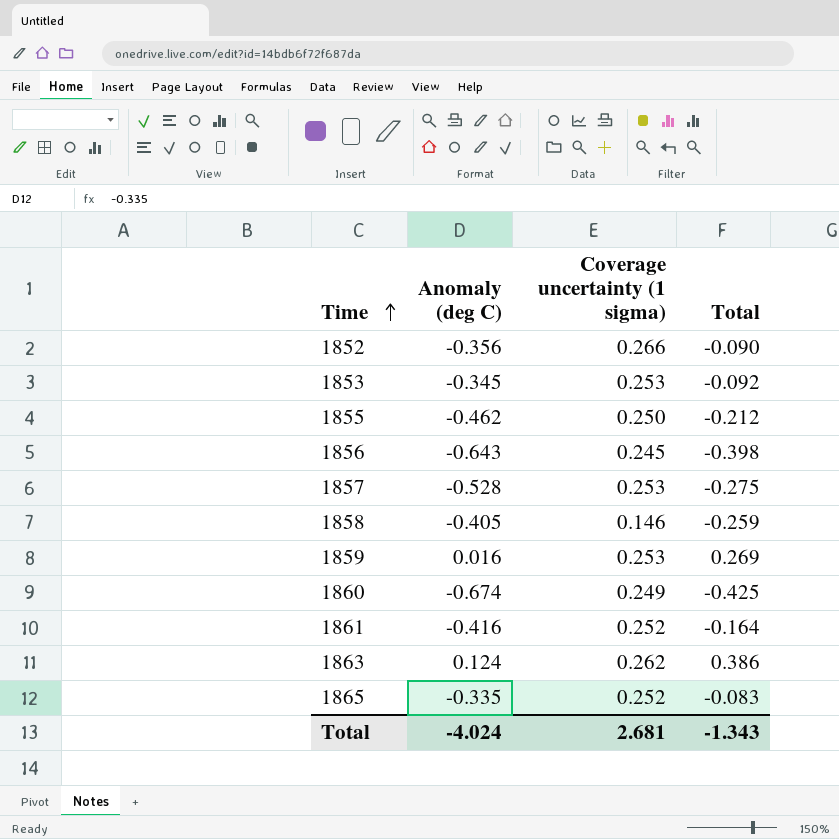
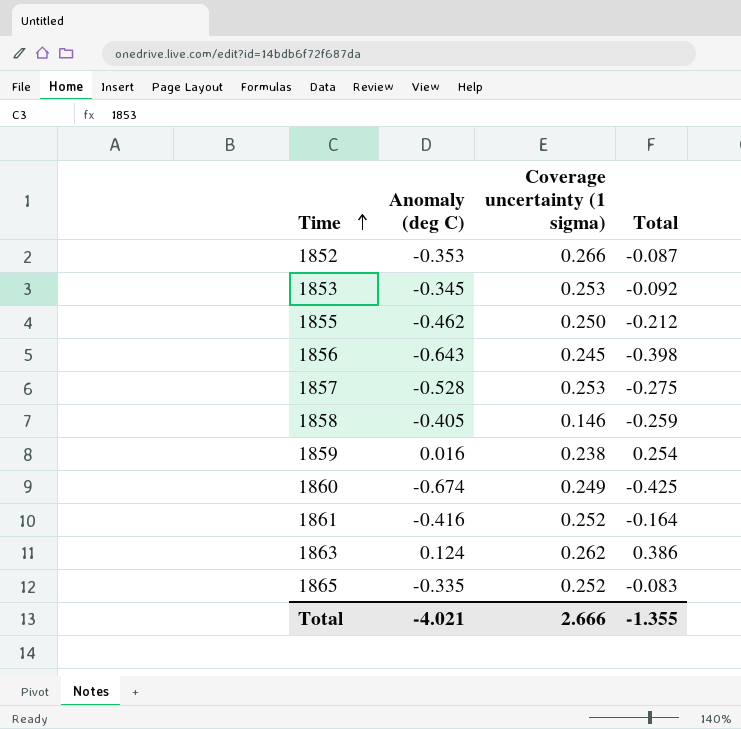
1852 | Anomaly (deg C): -0.356 -> -0.353
1852 | Total: -0.090 -> -0.087
1859 | Coverage uncertainty (1 sigma): 0.253 -> 0.238
1859 | Total: 0.269 -> 0.254
Total | Anomaly (deg C): -4.024 -> -4.021
Total | Coverage uncertainty (1 sigma): 2.681 -> 2.666
Total | Total: -1.343 -> -1.355

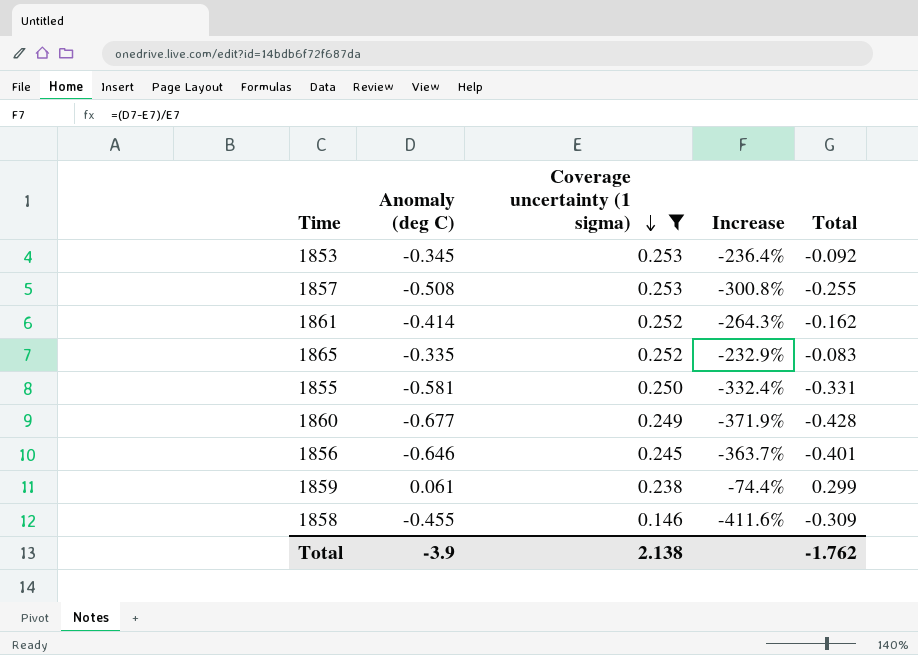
filter: none -> Coverage uncertainty (1 sigma) <= 0.253
row order: Time ascending -> Coverage uncertainty (1 sigma) descending
column Increase | formula: none -> ([Anomaly (deg C)] - [Coverage uncertainty (1 sigma)]) / [Coverage uncertainty (1 sigma)]
1857 | Anomaly (deg C): -0.528 -> -0.508
1857 | Total: -0.275 -> -0.255
1861 | Anomaly (deg C): -0.416 -> -0.414
1861 | Total: -0.164 -> -0.162
1855 | Anomaly (deg C): -0.462 -> -0.581
1855 | Total: -0.212 -> -0.331
1860 | Anomaly (deg C): -0.674 -> -0.677
1860 | Total: -0.425 -> -0.428
1856 | Anomaly (deg C): -0.643 -> -0.646
1856 | Total: -0.398 -> -0.401
1859 | Anomaly (deg C): 0.016 -> 0.061
1859 | Total: 0.254 -> 0.299
1858 | Anomaly (deg C): -0.405 -> -0.455
1858 | Total: -0.259 -> -0.309
Total | Anomaly (deg C): -4.021 -> -3.9
Total | Coverage uncertainty (1 sigma): 2.666 -> 2.138
Total | Total: -1.355 -> -1.762

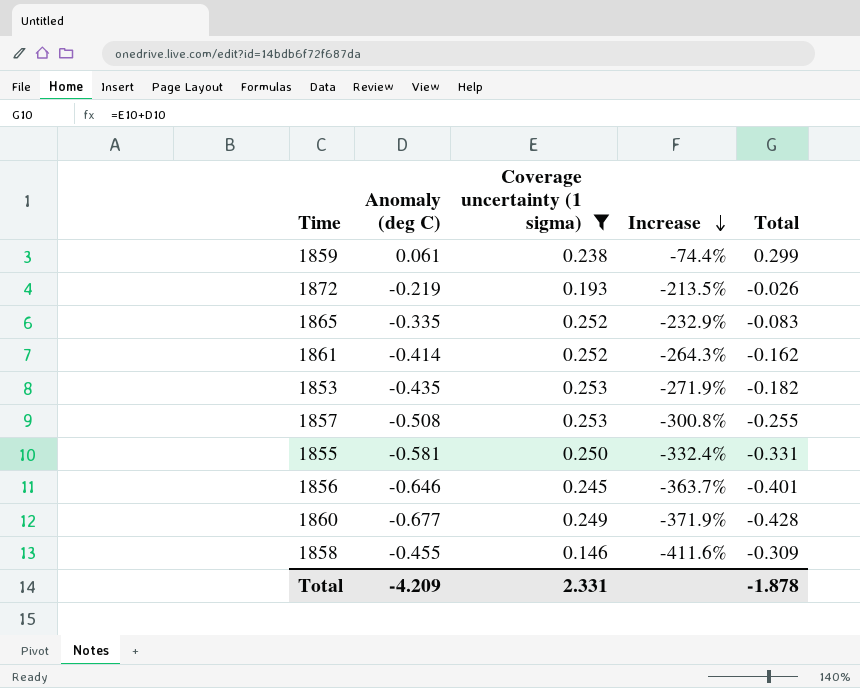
row order: Coverage uncertainty (1 sigma) descending -> Increase descending
row 1872: none -> -0.219 | 0.193 | -213.5% | -0.026
1853 | Anomaly (deg C): -0.345 -> -0.435
1853 | Increase: -236.4% -> -271.9%
1853 | Total: -0.092 -> -0.182
Total | Anomaly (deg C): -3.9 -> -4.209
Total | Coverage uncertainty (1 sigma): 2.138 -> 2.331
Total | Total: -1.762 -> -1.878

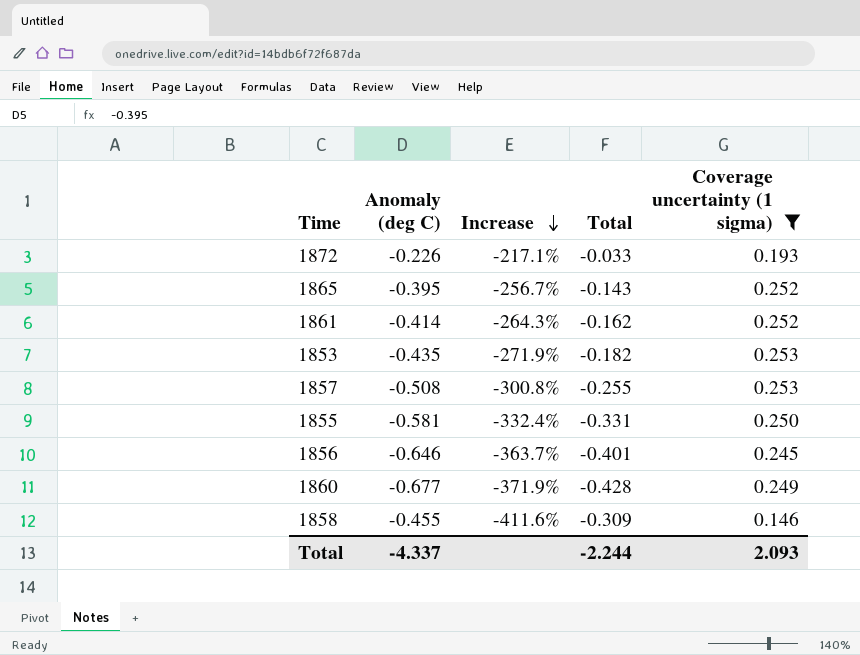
column Coverage uncertainty (1 sigma) | position: 3 -> 5
row 1859: 0.061 | 0.238 | -74.4% | 0.299 -> none
1872 | Anomaly (deg C): -0.219 -> -0.226
1872 | Increase: -213.5% -> -217.1%
1872 | Total: -0.026 -> -0.033
1865 | Anomaly (deg C): -0.335 -> -0.395
1865 | Increase: -232.9% -> -256.7%
1865 | Total: -0.083 -> -0.143
Total | Anomaly (deg C): -4.209 -> -4.337
Total | Total: -1.878 -> -2.244
Total | Coverage uncertainty (1 sigma): 2.331 -> 2.093

